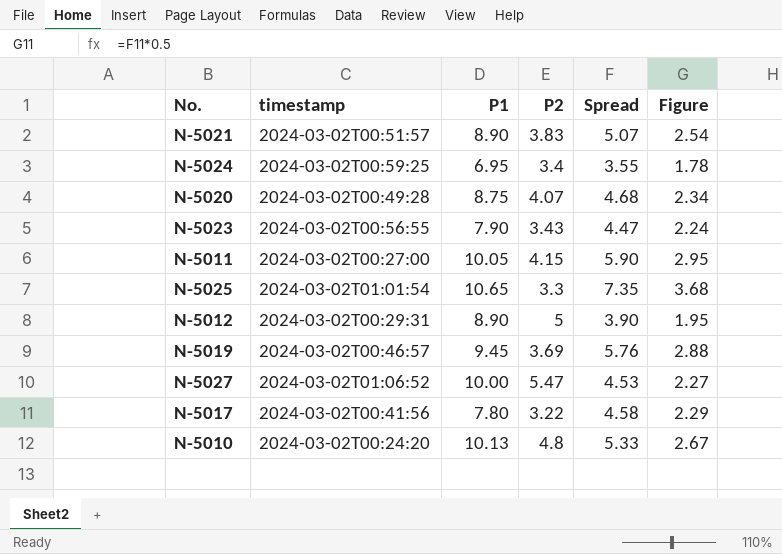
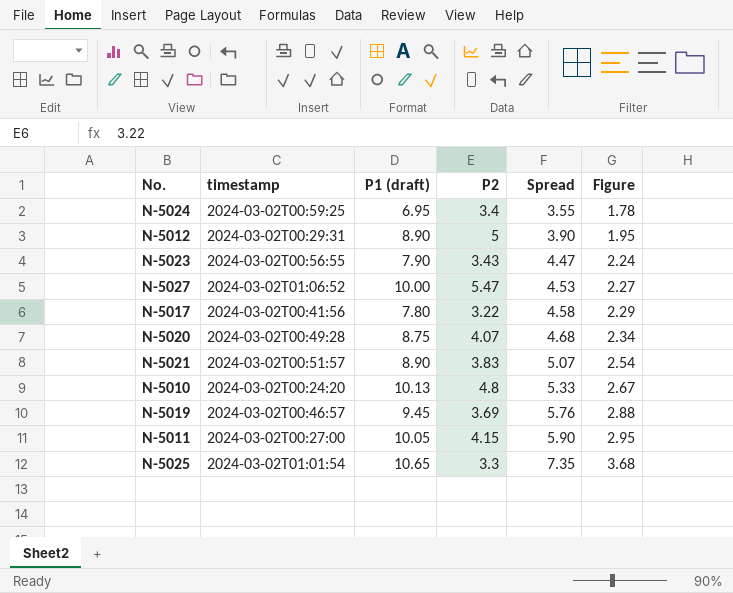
row order: none -> Spread ascending
column name: P1 -> P1 (draft)

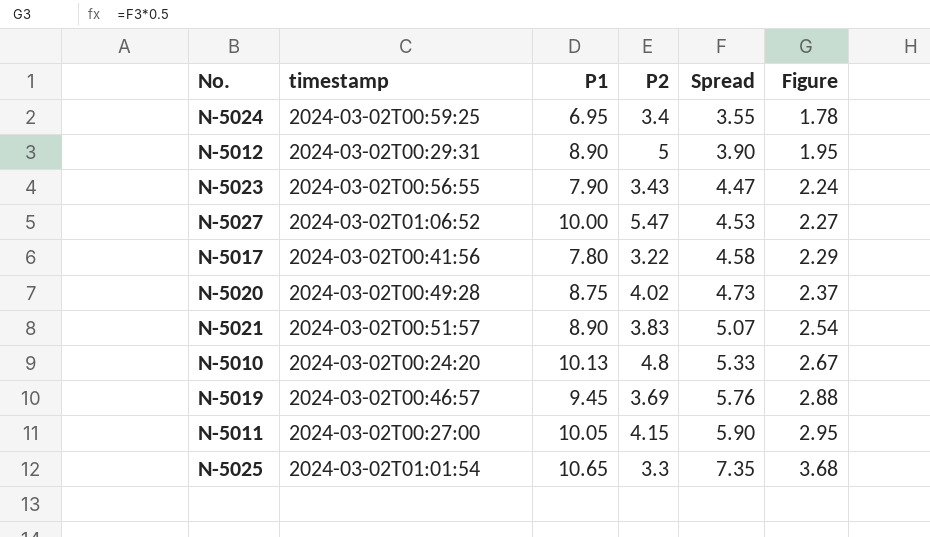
column name: P1 (draft) -> P1
N-5020 | P2: 4.07 -> 4.02
N-5020 | Spread: 4.68 -> 4.73
N-5020 | Figure: 2.34 -> 2.37

